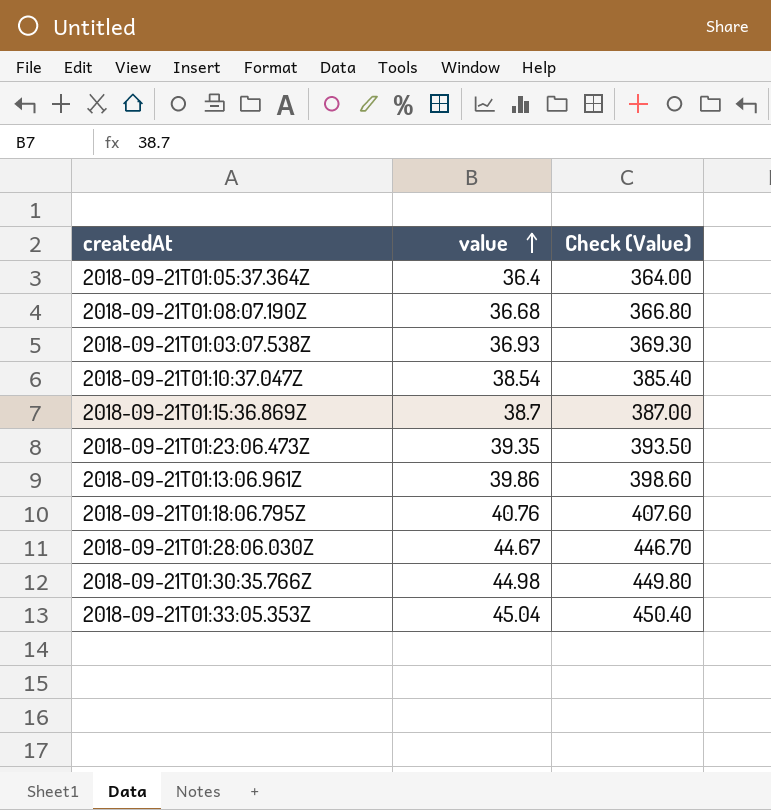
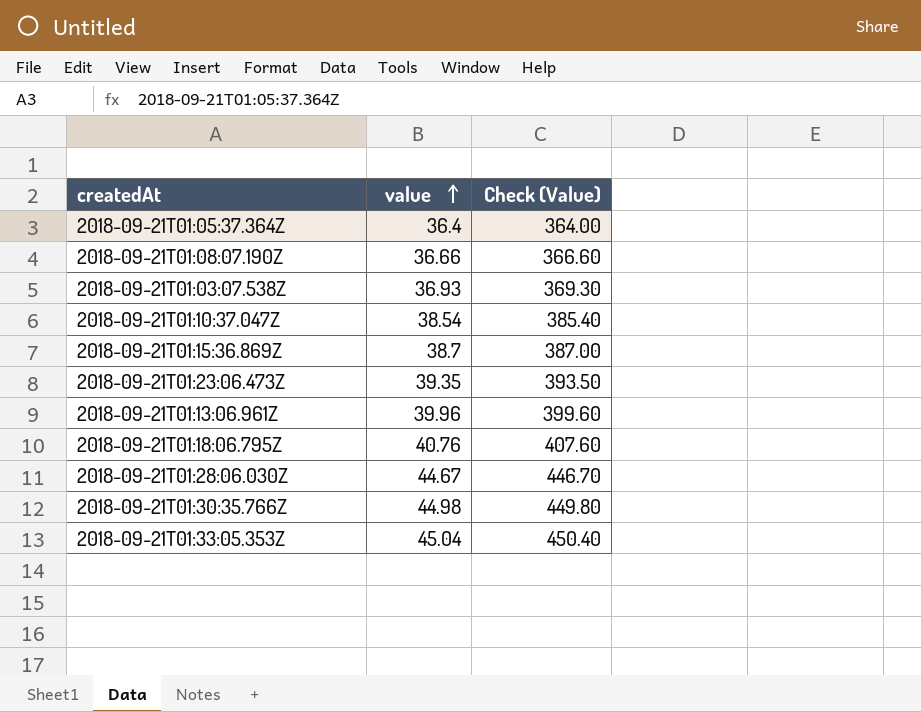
2018-09-21T01:08:07.190Z | value: 36.68 -> 36.66
2018-09-21T01:08:07.190Z | Check (Value): 366.80 -> 366.60
2018-09-21T01:13:06.961Z | value: 39.86 -> 39.96
2018-09-21T01:13:06.961Z | Check (Value): 398.60 -> 399.60

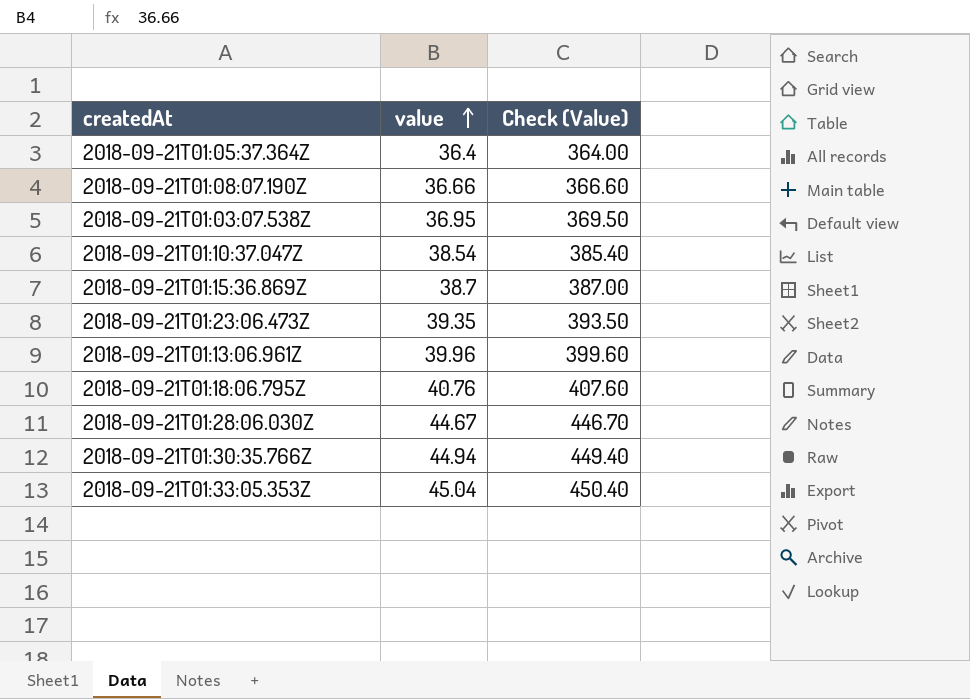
2018-09-21T01:03:07.538Z | value: 36.93 -> 36.95
2018-09-21T01:03:07.538Z | Check (Value): 369.30 -> 369.50
2018-09-21T01:30:35.766Z | value: 44.98 -> 44.94
2018-09-21T01:30:35.766Z | Check (Value): 449.80 -> 449.40

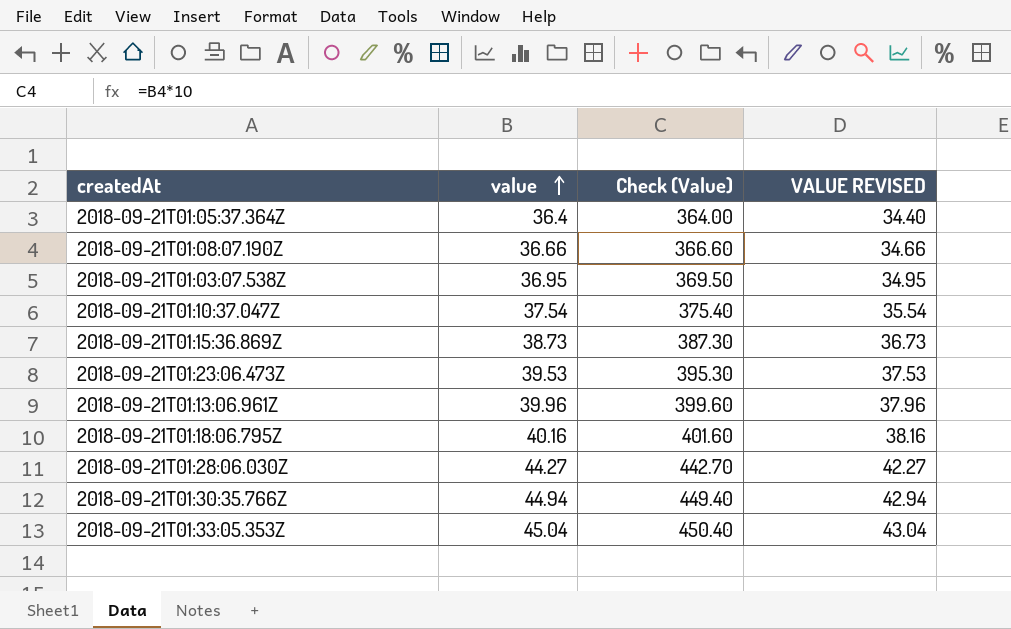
column VALUE REVISED | formula: none -> [value] - 2
2018-09-21T01:10:37.047Z | value: 38.54 -> 37.54
2018-09-21T01:10:37.047Z | Check (Value): 385.40 -> 375.40
2018-09-21T01:15:36.869Z | value: 38.7 -> 38.73
2018-09-21T01:15:36.869Z | Check (Value): 387.00 -> 387.30
2018-09-21T01:23:06.473Z | value: 39.35 -> 39.53
2018-09-21T01:23:06.473Z | Check (Value): 393.50 -> 395.30
2018-09-21T01:18:06.795Z | value: 40.76 -> 40.16
2018-09-21T01:18:06.795Z | Check (Value): 407.60 -> 401.60
2018-09-21T01:28:06.030Z | value: 44.67 -> 44.27
2018-09-21T01:28:06.030Z | Check (Value): 446.70 -> 442.70

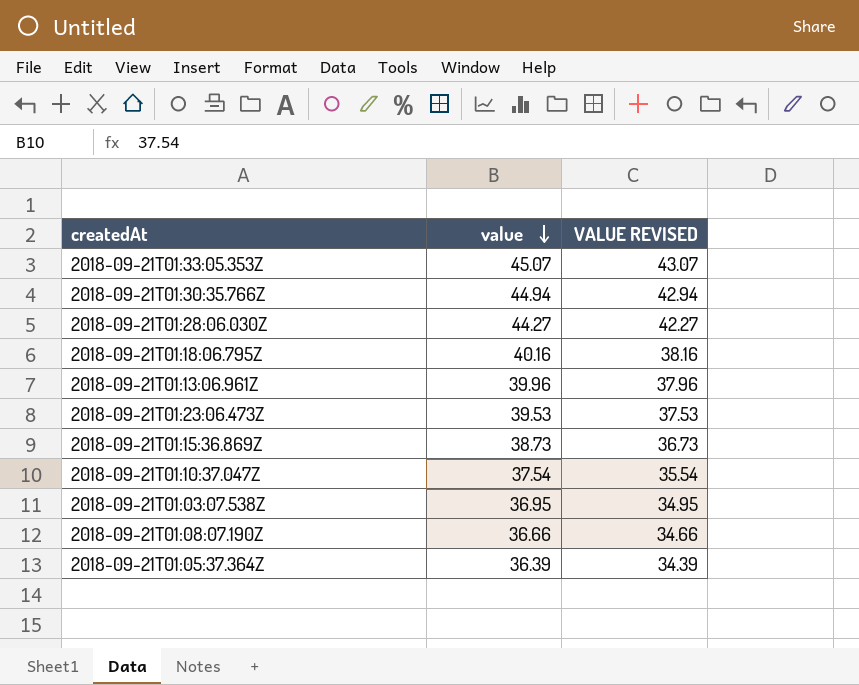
row order: value ascending -> value descending
column Check (Value) | formula: [value] * 10 -> none
2018-09-21T01:33:05.353Z | value: 45.04 -> 45.07
2018-09-21T01:33:05.353Z | VALUE REVISED: 43.04 -> 43.07
2018-09-21T01:05:37.364Z | value: 36.4 -> 36.39
2018-09-21T01:05:37.364Z | VALUE REVISED: 34.40 -> 34.39

